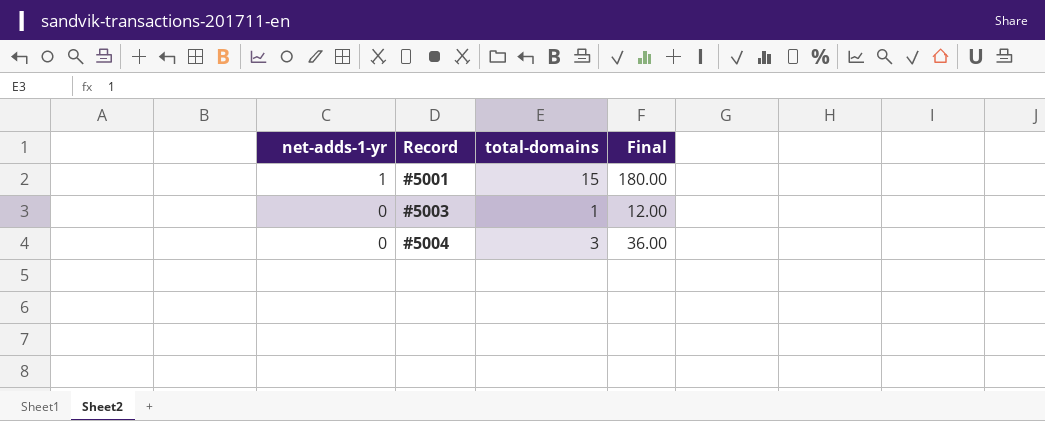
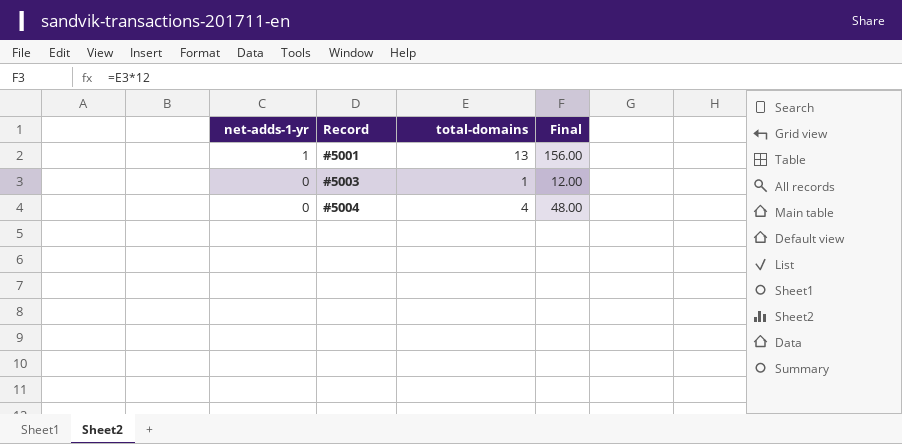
#5001 | total-domains: 15 -> 13
#5001 | Final: 180.00 -> 156.00
#5004 | total-domains: 3 -> 4
#5004 | Final: 36.00 -> 48.00

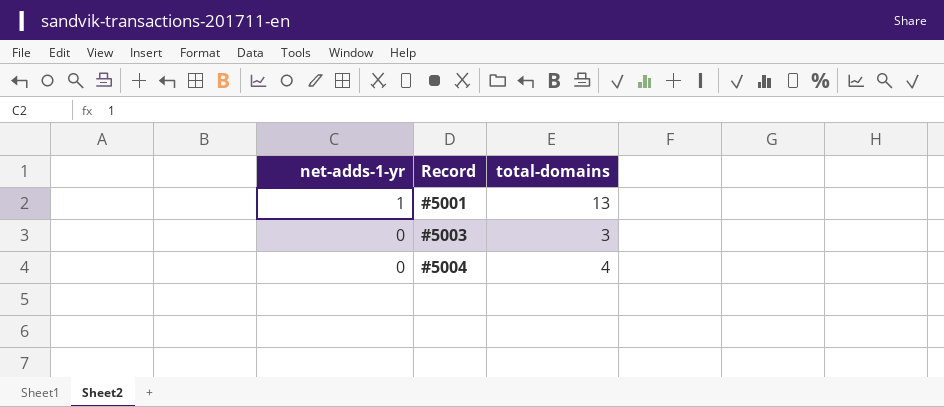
column Final | formula: [total-domains] * 12 -> none
#5003 | total-domains: 1 -> 3

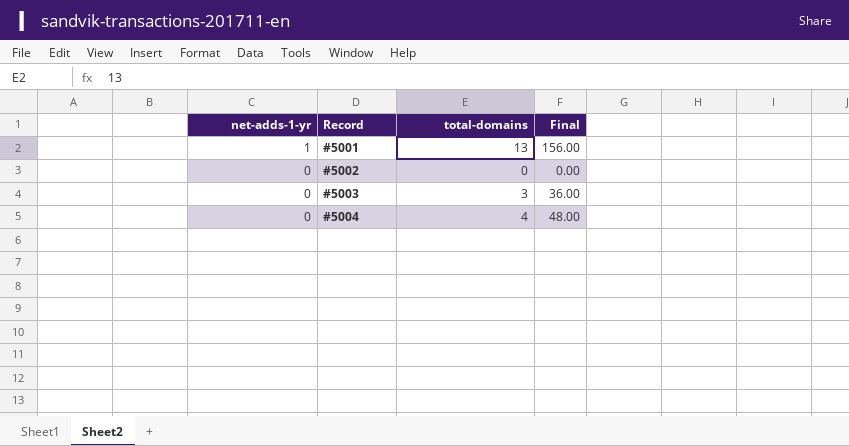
column Final | formula: none -> [total-domains] * 12
row #5002: none -> 0 | 0 | 0.00

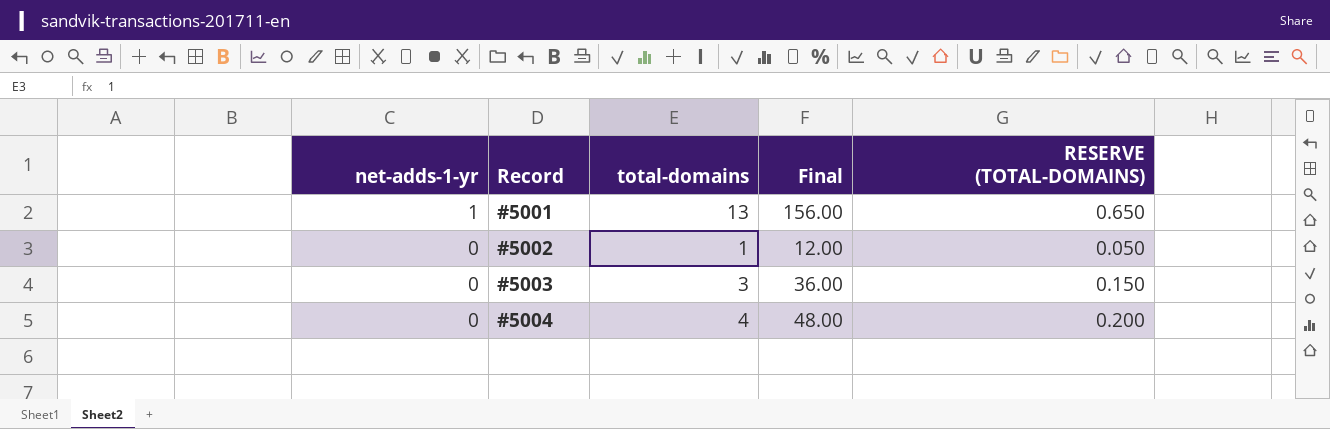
column RESERVE (TOTAL-DOMAINS) | formula: none -> [total-domains] * 0.05
#5002 | total-domains: 0 -> 1
#5002 | Final: 0.00 -> 12.00

